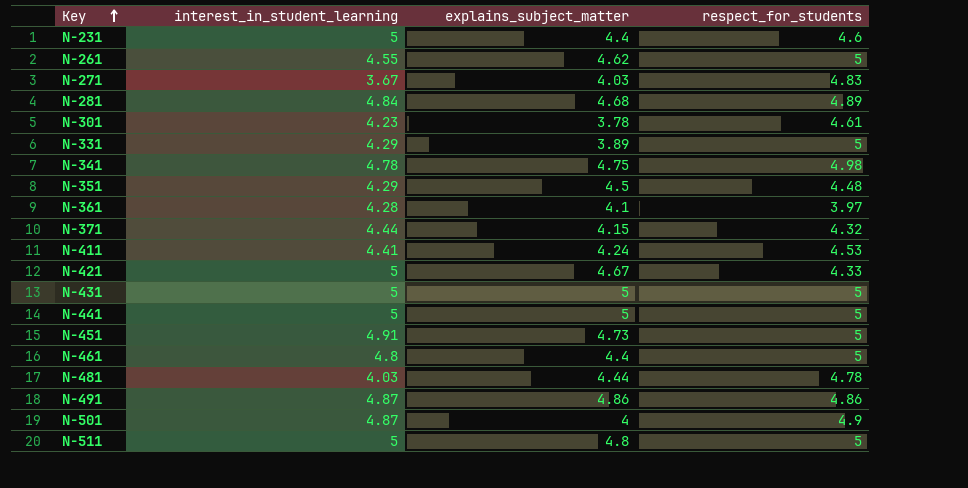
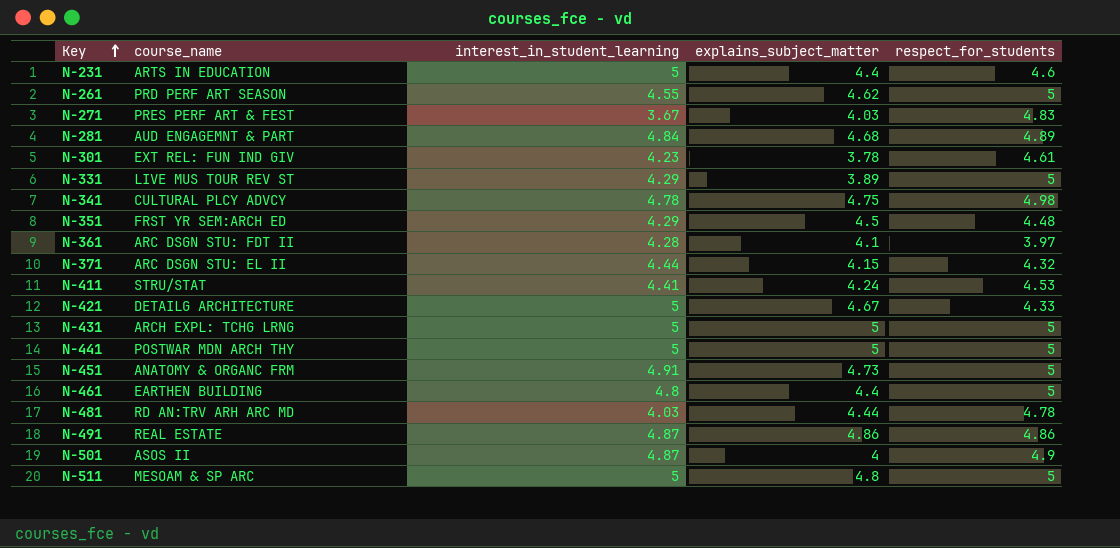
column course_name | position: none -> 2

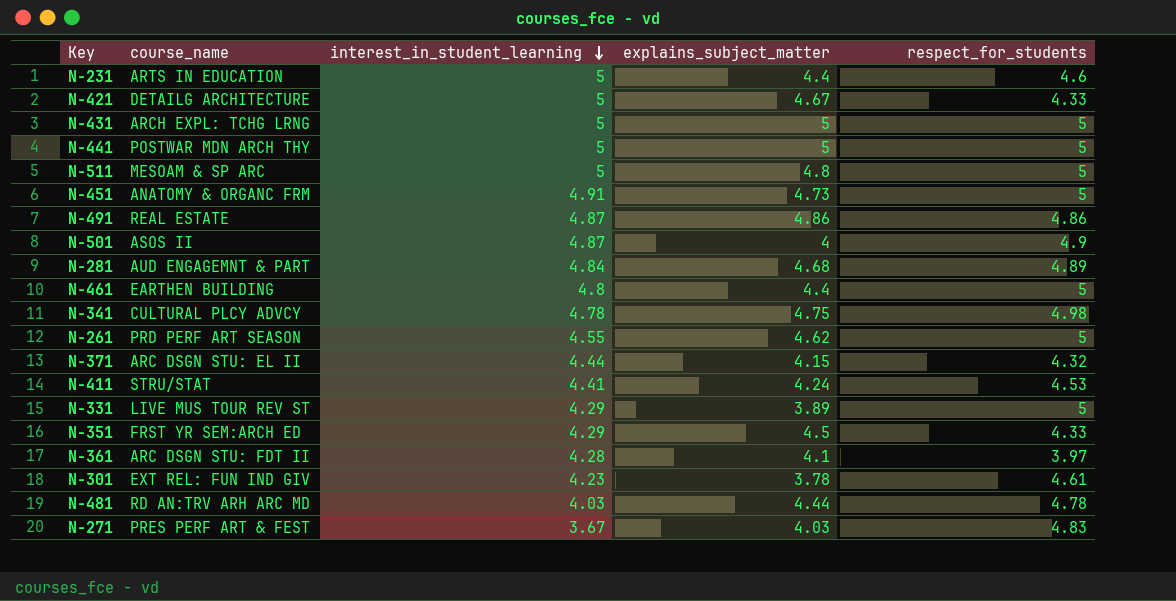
row order: Key ascending -> interest_in_student_learning descending
N-351 | respect_for_students: 4.48 -> 4.33

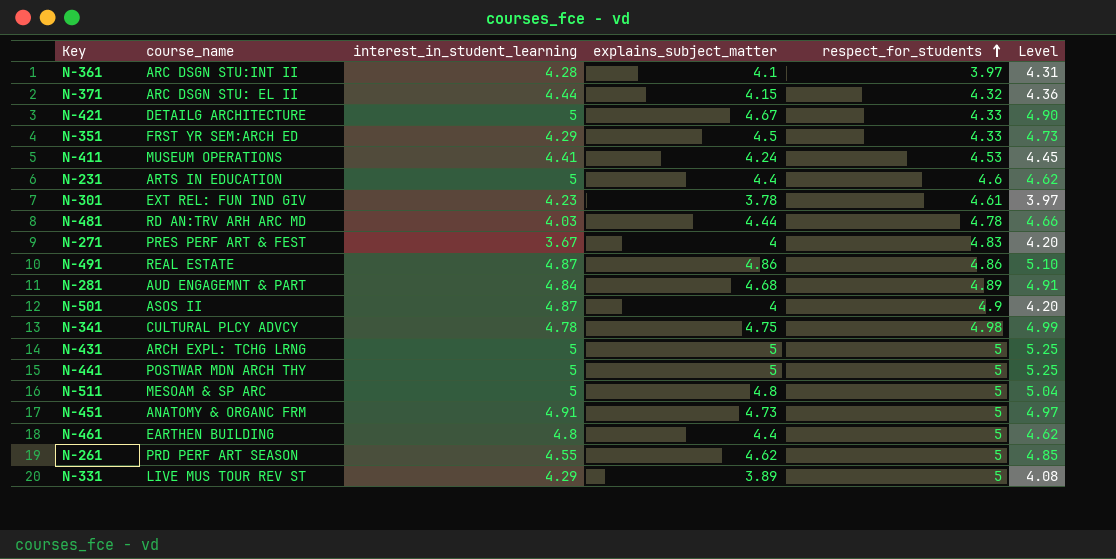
row order: interest_in_student_learning descending -> respect_for_students ascending
column Level | formula: none -> [explains_subject_matter] * 1.05
N-361 | course_name: ARC DSGN STU: FDT II -> ARC DSGN STU:INT II
N-411 | course_name: STRU/STAT -> MUSEUM OPERATIONS
N-271 | explains_subject_matter: 4.03 -> 4

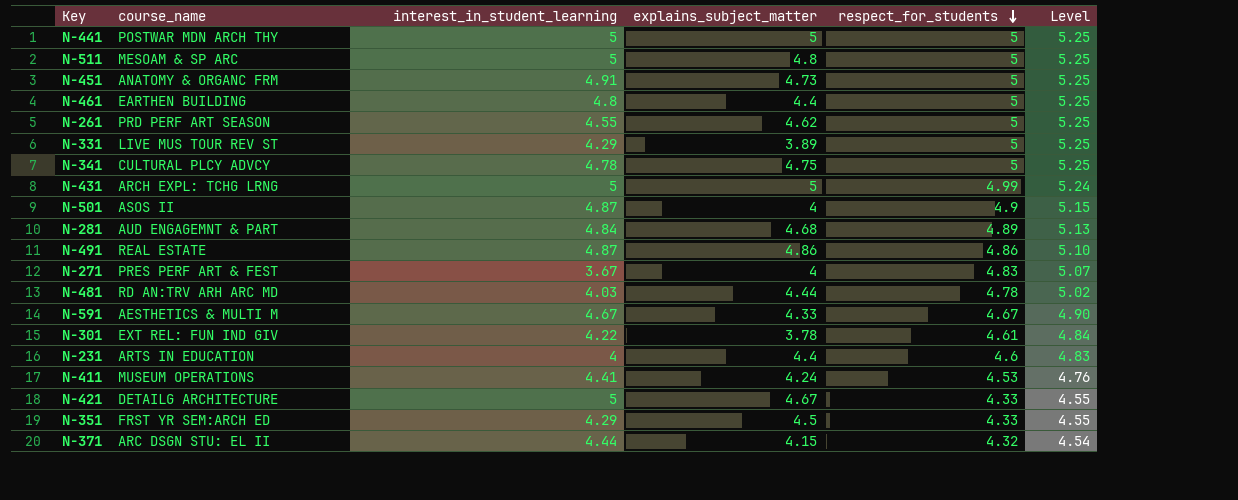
row order: respect_for_students ascending -> respect_for_students descending
column Level | formula: [explains_subject_matter] * 1.05 -> [respect_for_students] * 1.05
row N-361: ARC DSGN STU:INT II | 4.28 | 4.1 | 3.97 | 4.31 -> none
N-341 | respect_for_students: 4.98 -> 5
N-431 | respect_for_students: 5 -> 4.99
row N-591: none -> AESTHETICS & MULTI M | 4.67 | 4.33 | 4.67 | 4.90
N-301 | interest_in_student_learning: 4.23 -> 4.22
N-231 | interest_in_student_learning: 5 -> 4

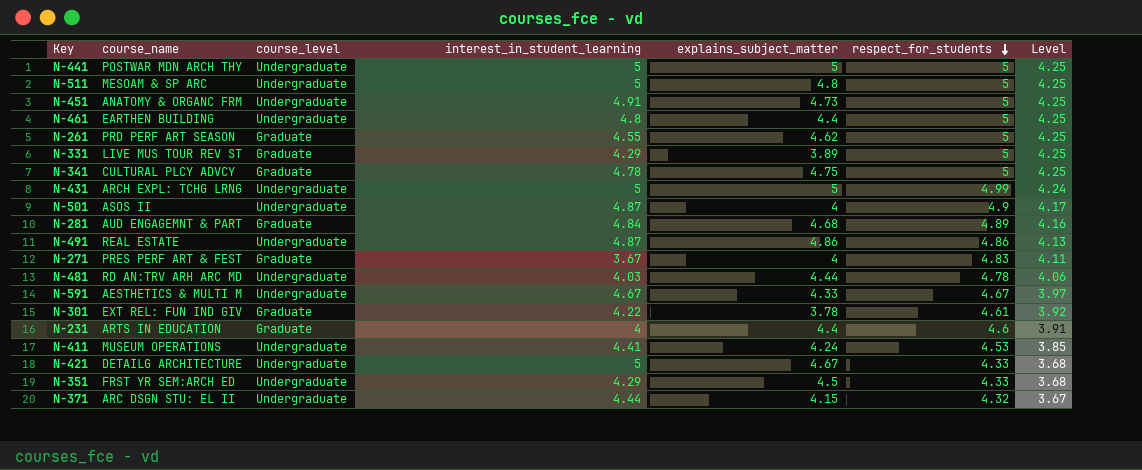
column course_level | position: none -> 3
column Level | formula: [respect_for_students] * 1.05 -> [respect_for_students] * 0.85

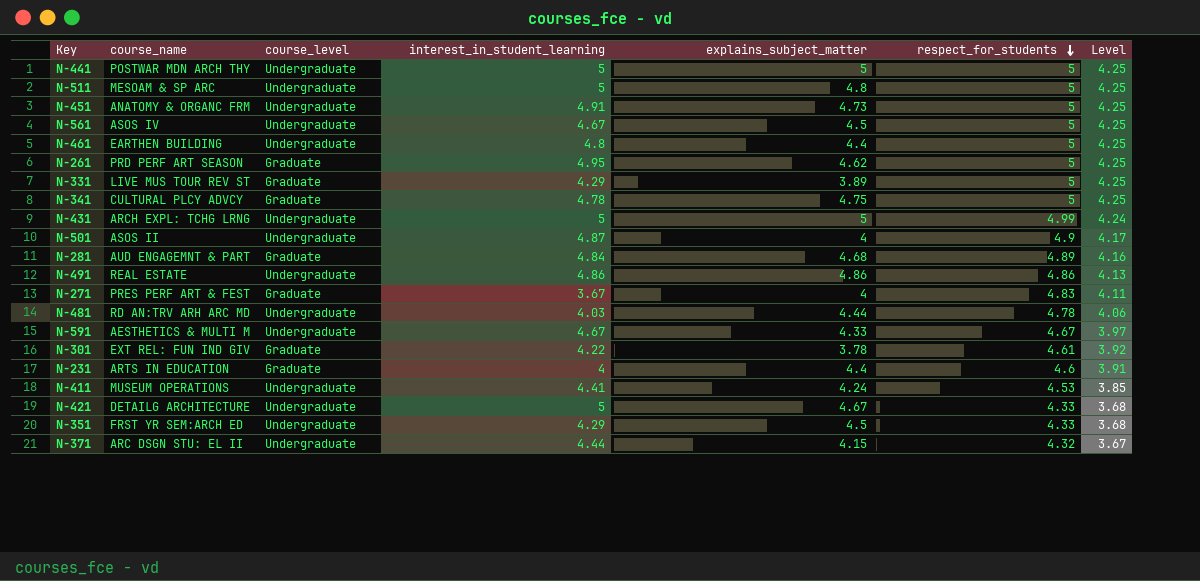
row N-561: none -> ASOS IV | Undergraduate | 4.67 | 4.5 | 5 | 4.25
N-261 | interest_in_student_learning: 4.55 -> 4.95
N-491 | interest_in_student_learning: 4.87 -> 4.86

